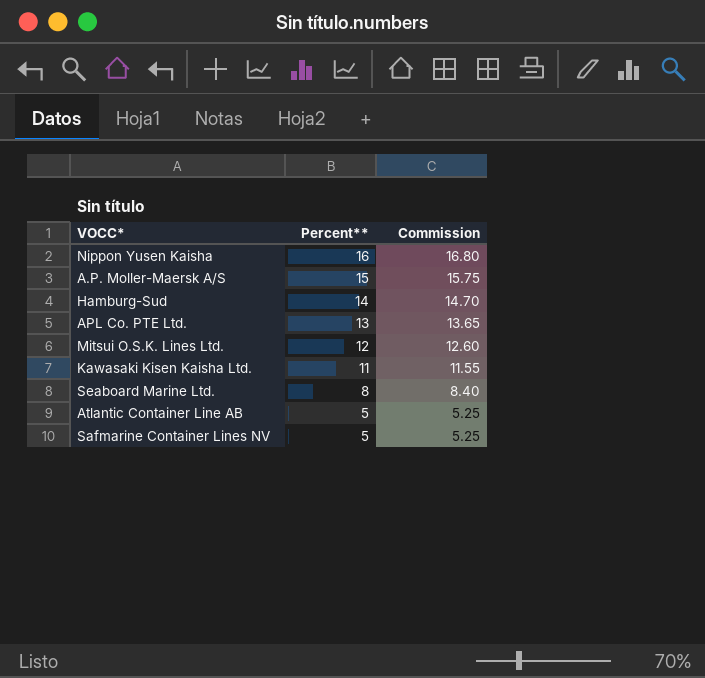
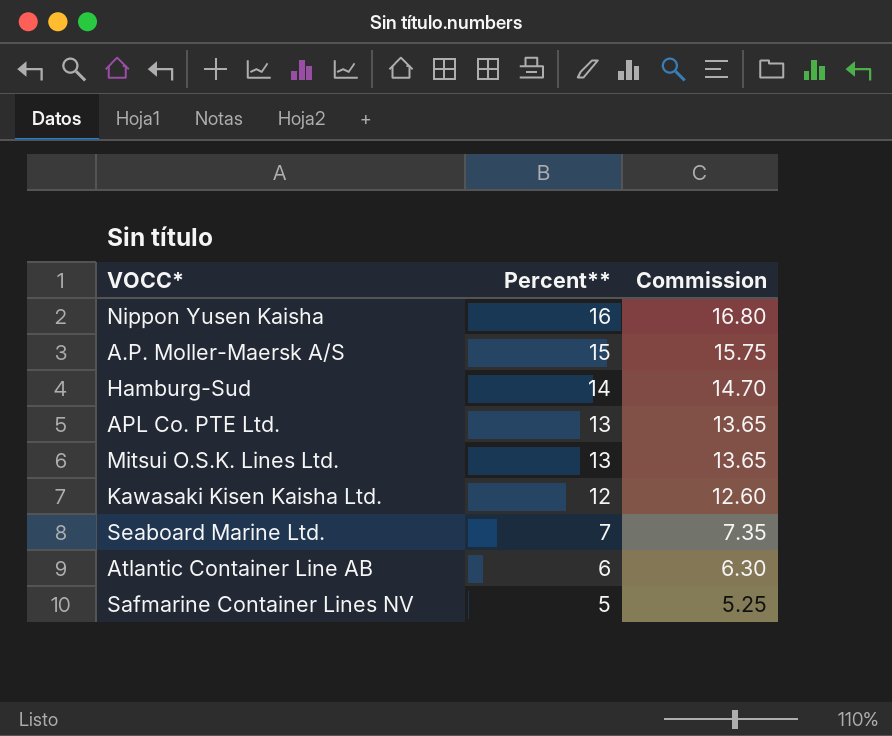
Mitsui O.S.K. Lines Ltd. | Percent**: 12 -> 13
Mitsui O.S.K. Lines Ltd. | Commission: 12.60 -> 13.65
Kawasaki Kisen Kaisha Ltd. | Percent**: 11 -> 12
Kawasaki Kisen Kaisha Ltd. | Commission: 11.55 -> 12.60
Seaboard Marine Ltd. | Percent**: 8 -> 7
Seaboard Marine Ltd. | Commission: 8.40 -> 7.35
Atlantic Container Line AB | Percent**: 5 -> 6
Atlantic Container Line AB | Commission: 5.25 -> 6.30

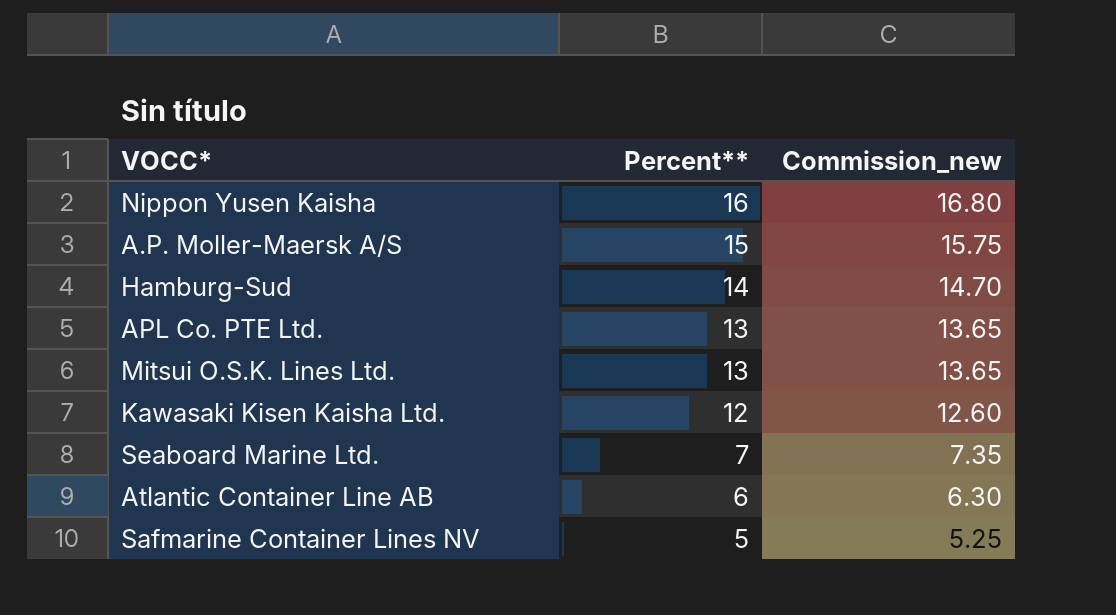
column name: Commission -> Commission_new

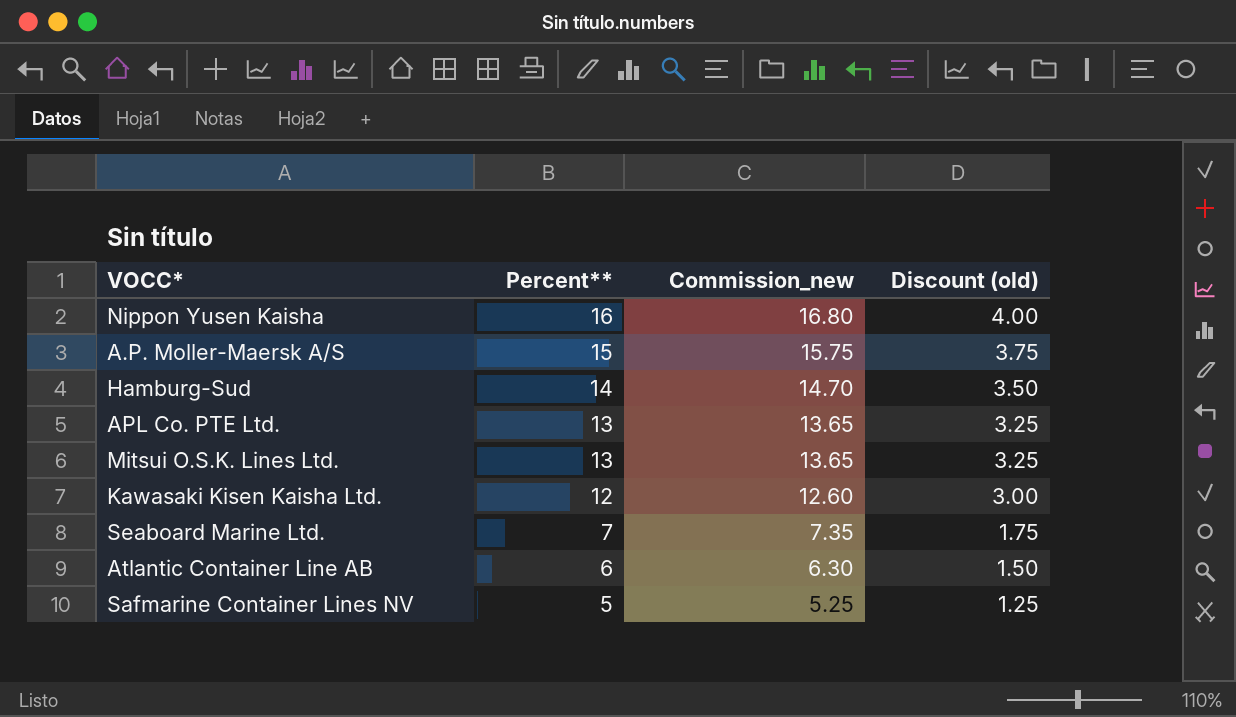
column Discount (old) | formula: none -> [Percent**] * 0.25

